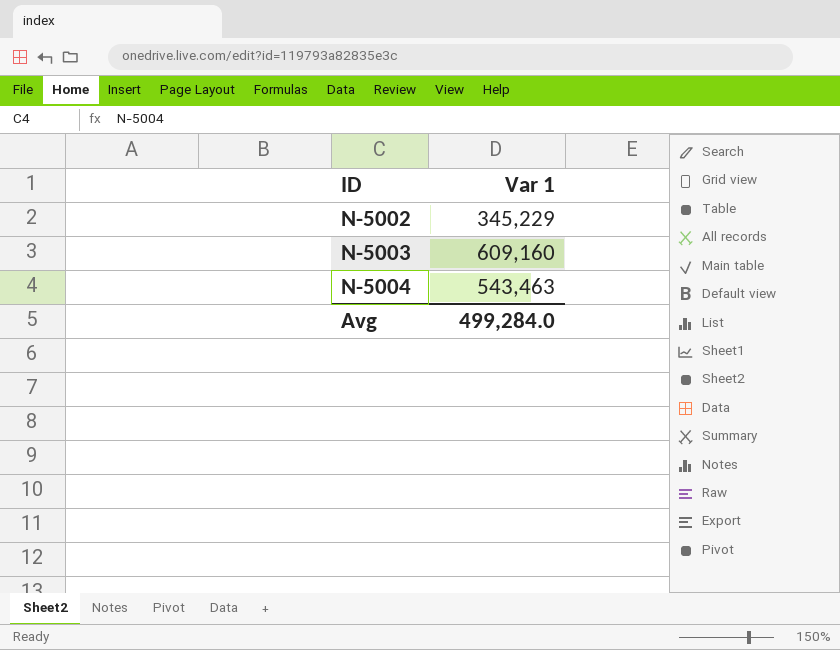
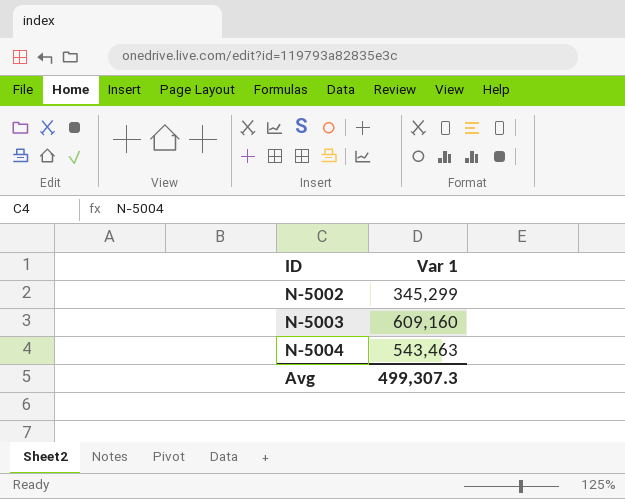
N-5002 | Var 1: 345,229 -> 345,299
Avg | Var 1: 499,284.0 -> 499,307.3

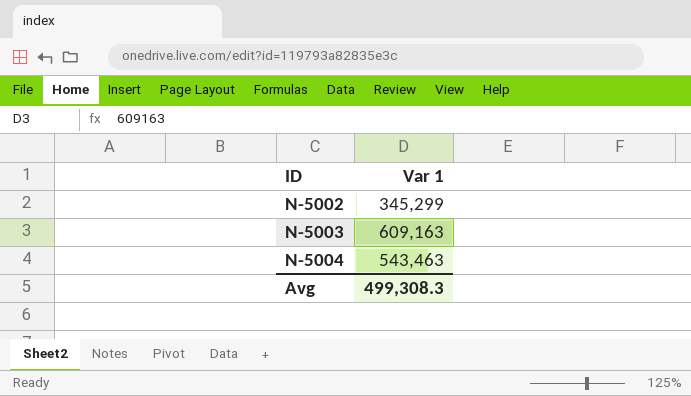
N-5003 | Var 1: 609,160 -> 609,163
Avg | Var 1: 499,307.3 -> 499,308.3

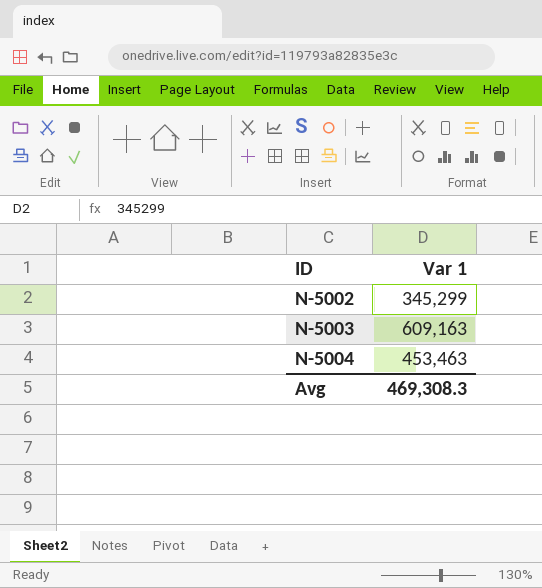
N-5004 | Var 1: 543,463 -> 453,463
Avg | Var 1: 499,308.3 -> 469,308.3

